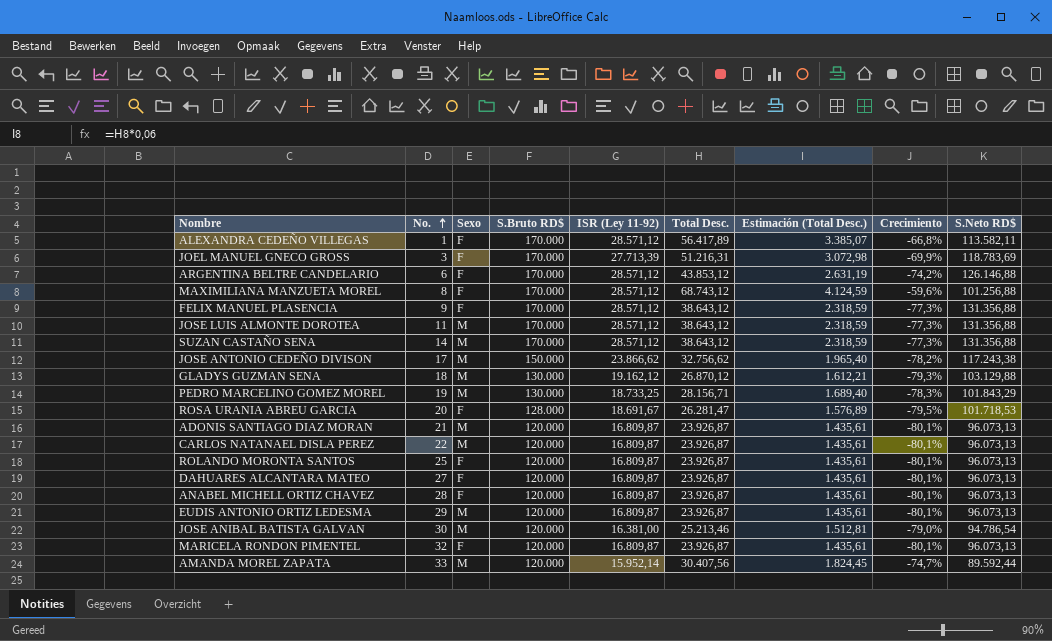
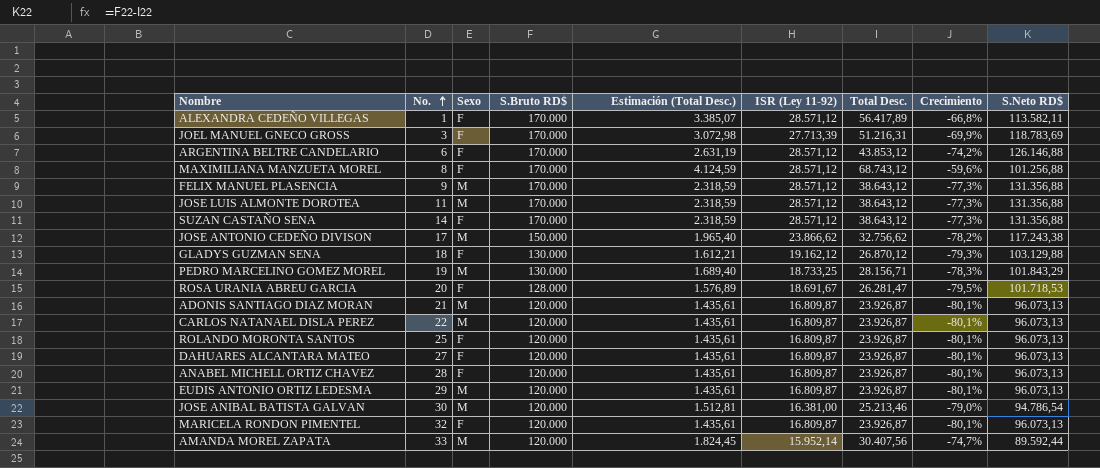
column Estimación (Total Desc.) | position: 7 -> 5
FELIX MANUEL PLASENCIA | Sexo: F -> M
SUZAN CASTAÑO SENA | Sexo: M -> F
GLADYS GUZMAN SENA | Sexo: M -> F

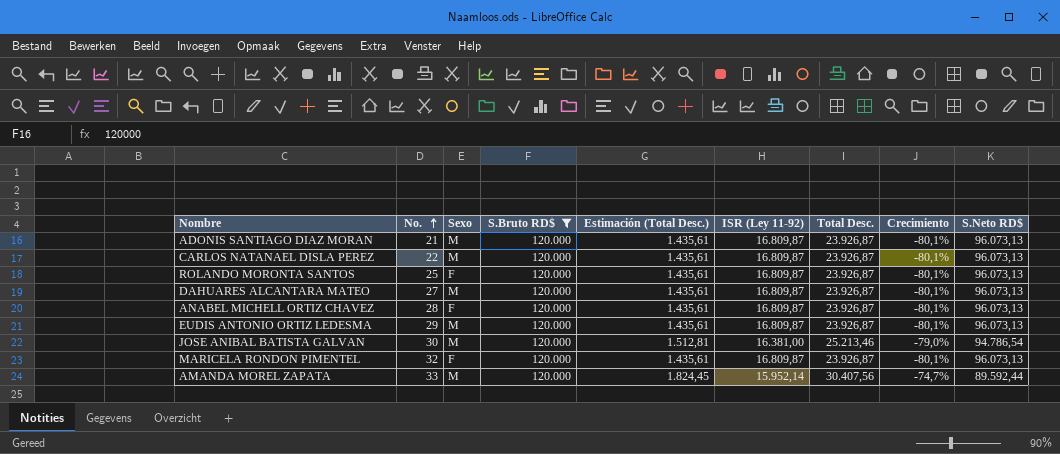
filter: none -> S.Bruto RD$ = 120.000
DAHUARES ALCANTARA MATEO | Sexo: F -> M

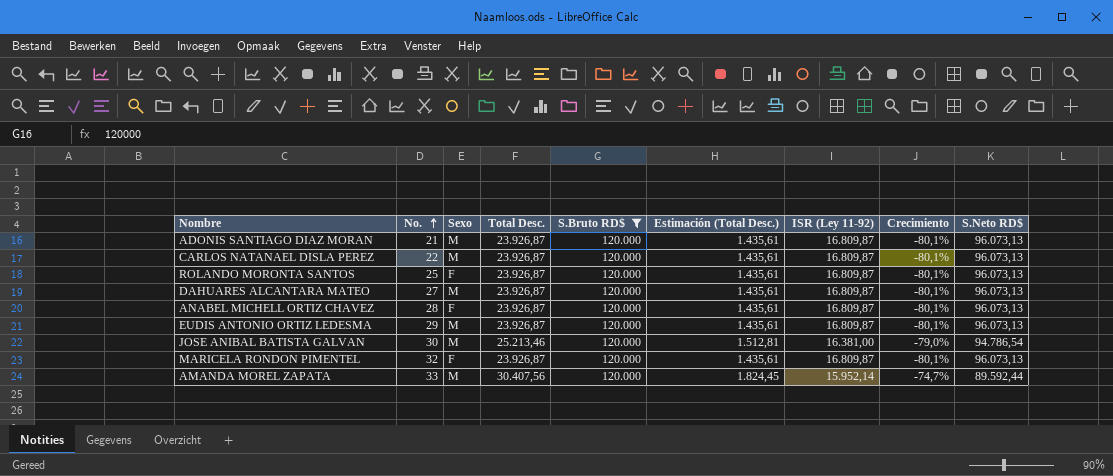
column Total Desc. | position: 7 -> 4

